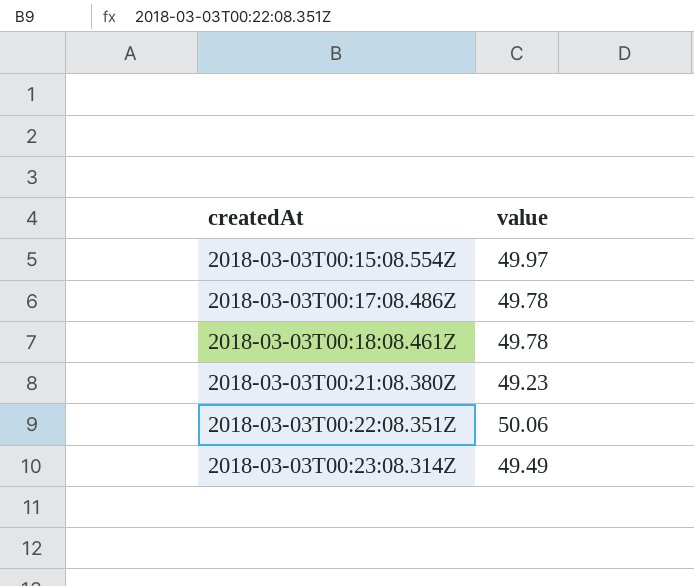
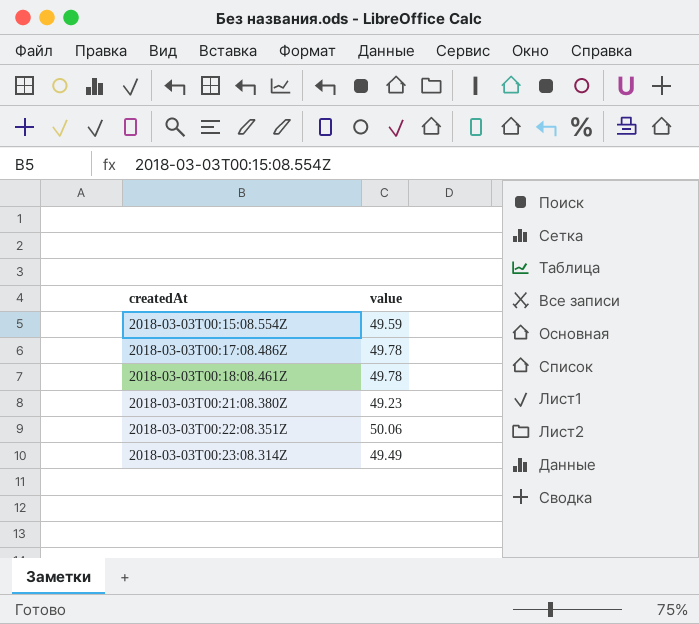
2018-03-03T00:15:08.554Z | value: 49.97 -> 49.59

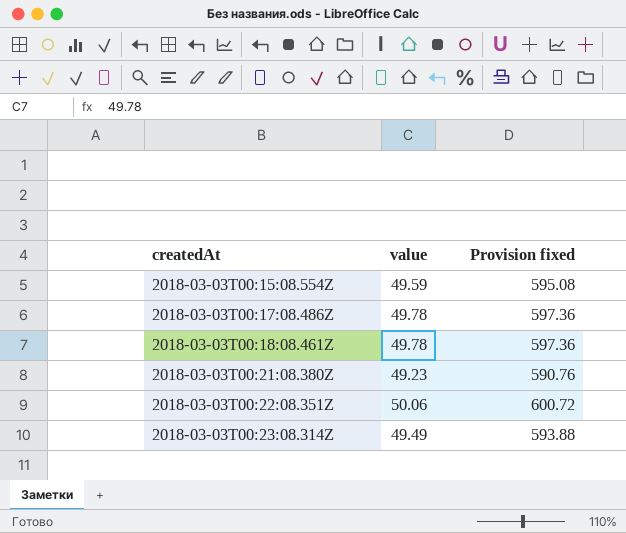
column Provision fixed | formula: none -> [value] * 12

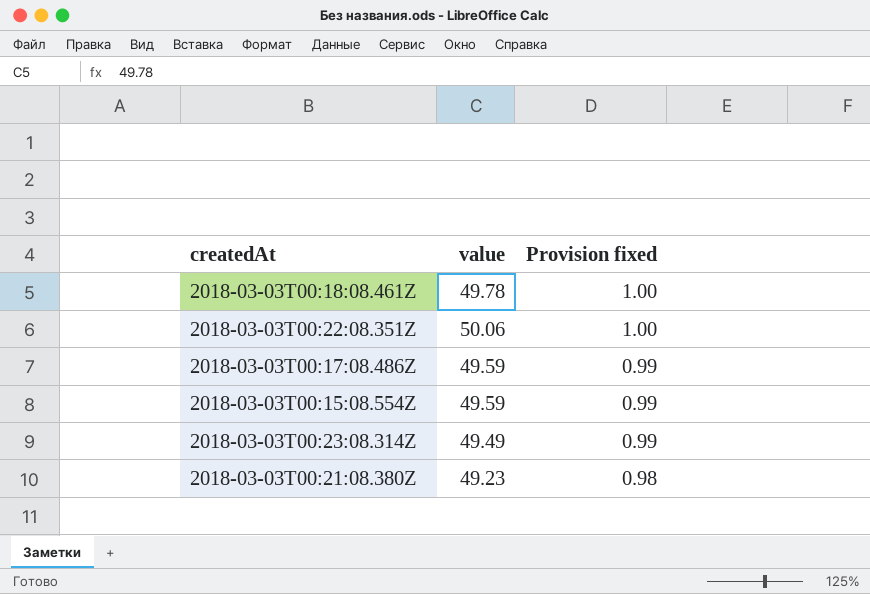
row order: createdAt ascending -> Provision fixed descending
column Provision fixed | formula: [value] * 12 -> [value] * 0.02
2018-03-03T00:17:08.486Z | value: 49.78 -> 49.59

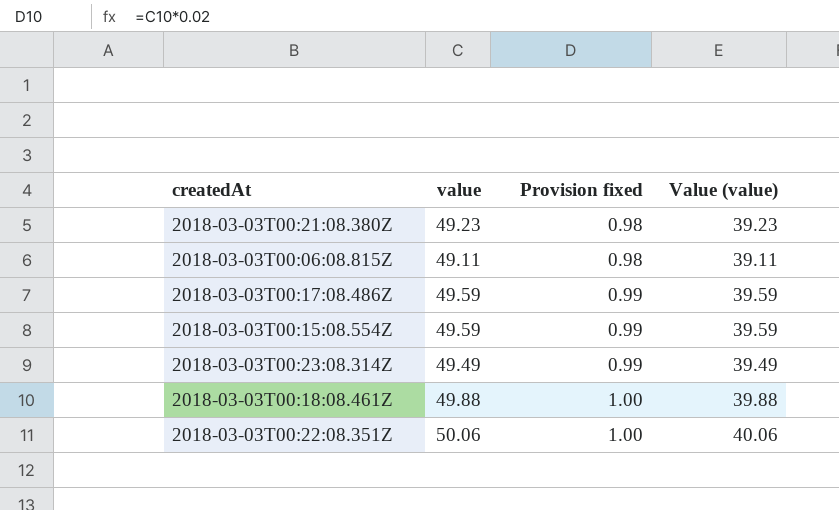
row order: Provision fixed descending -> Provision fixed ascending
column Value (value) | formula: none -> [value] - 10
row 2018-03-03T00:06:08.815Z: none -> 49.11 | 0.98 | 39.11
2018-03-03T00:18:08.461Z | value: 49.78 -> 49.88

